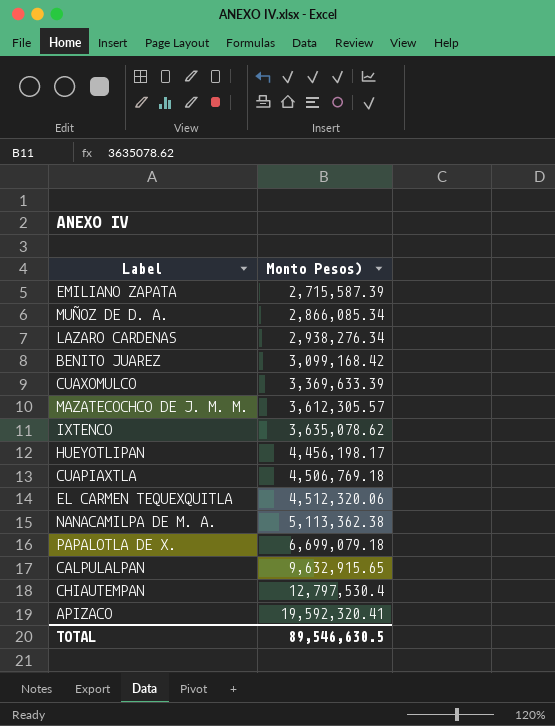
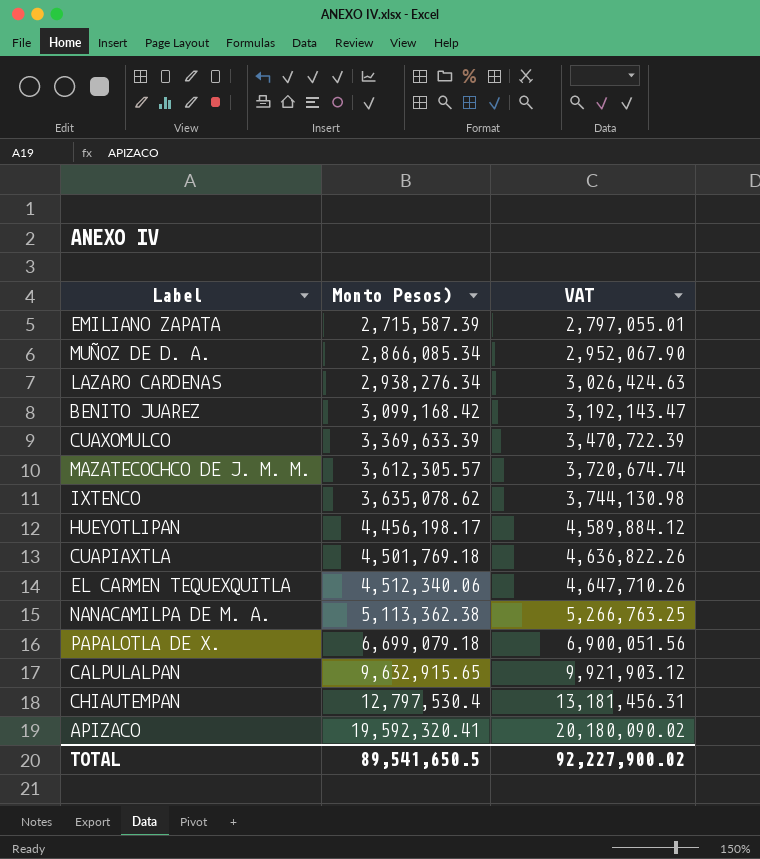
column VAT | formula: none -> [Monto Pesos)] * 1.03
CUAPIAXTLA | Monto Pesos): 4,506,769.18 -> 4,501,769.18
EL CARMEN TEQUEXQUITLA | Monto Pesos): 4,512,320.06 -> 4,512,340.06
TOTAL | Monto Pesos): 89,546,630.5 -> 89,541,650.5

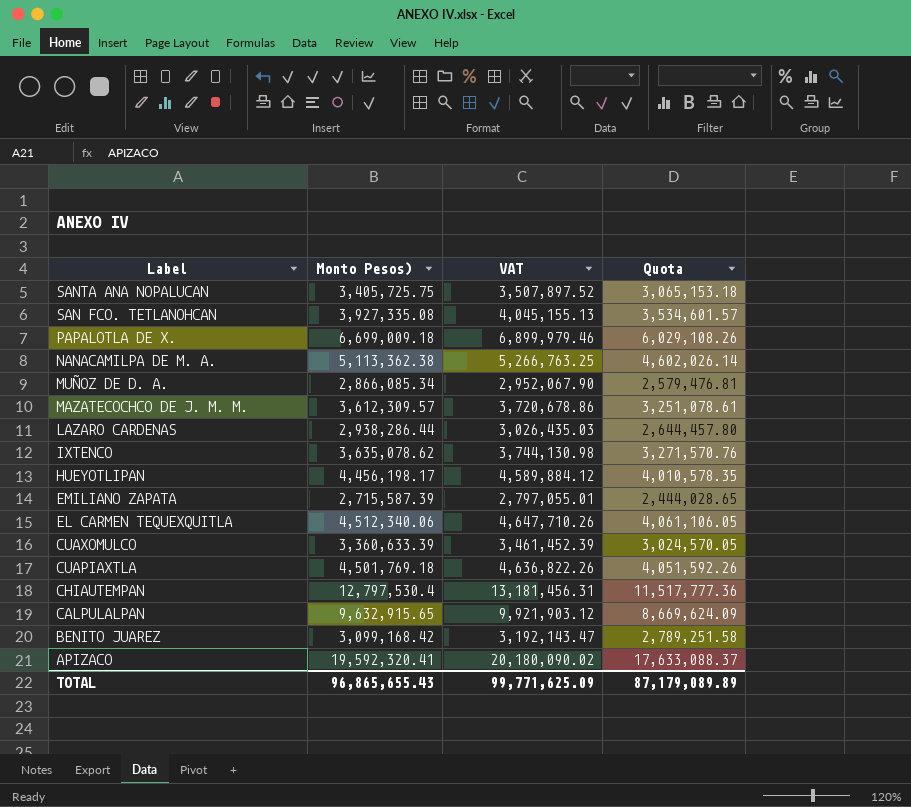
row order: Monto Pesos) ascending -> Label descending
column Quota | formula: none -> [Monto Pesos)] * 0.9
row SANTA ANA NOPALUCAN: none -> 3,405,725.75 | 3,507,897.52 | 3,065,153.18
row SAN FCO. TETLANOHCAN: none -> 3,927,335.08 | 4,045,155.13 | 3,534,601.57
PAPALOTLA DE X. | Monto Pesos): 6,699,079.18 -> 6,699,009.18
PAPALOTLA DE X. | VAT: 6,900,051.56 -> 6,899,979.46
MAZATECOCHCO DE J. M. M. | Monto Pesos): 3,612,305.57 -> 3,612,309.57
MAZATECOCHCO DE J. M. M. | VAT: 3,720,674.74 -> 3,720,678.86
LAZARO CARDENAS | Monto Pesos): 2,938,276.34 -> 2,938,286.44
LAZARO CARDENAS | VAT: 3,026,424.63 -> 3,026,435.03
CUAXOMULCO | Monto Pesos): 3,369,633.39 -> 3,360,633.39
CUAXOMULCO | VAT: 3,470,722.39 -> 3,461,452.39
TOTAL | Monto Pesos): 89,541,650.5 -> 96,865,655.43
TOTAL | VAT: 92,227,900.02 -> 99,771,625.09

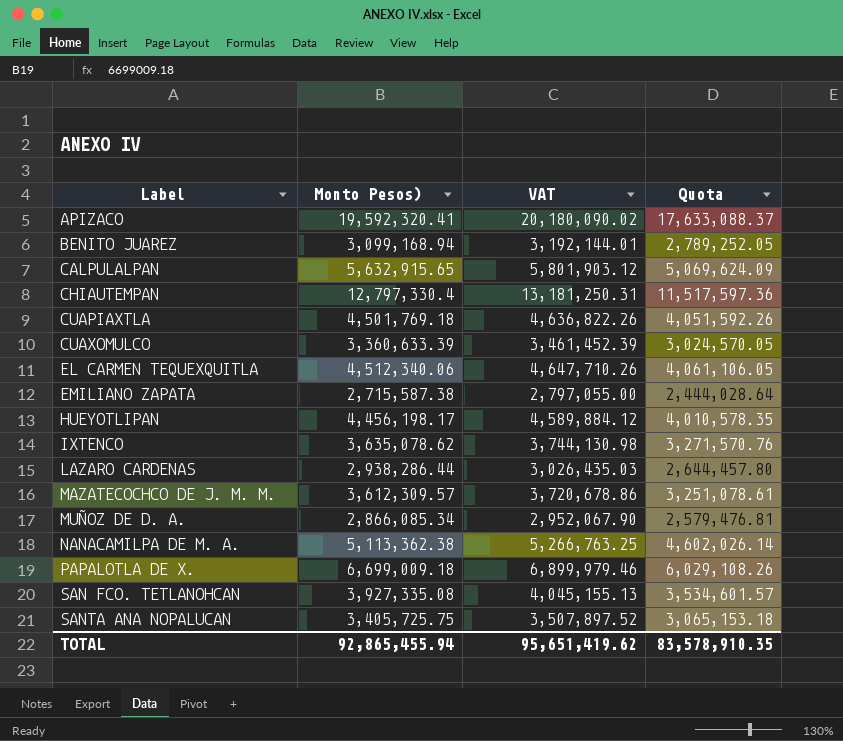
row order: Label descending -> Label ascending
BENITO JUAREZ | Monto Pesos): 3,099,168.42 -> 3,099,168.94
BENITO JUAREZ | VAT: 3,192,143.47 -> 3,192,144.01
BENITO JUAREZ | Quota: 2,789,251.58 -> 2,789,252.05
CALPULALPAN | Monto Pesos): 9,632,915.65 -> 5,632,915.65
CALPULALPAN | VAT: 9,921,903.12 -> 5,801,903.12
CALPULALPAN | Quota: 8,669,624.09 -> 5,069,624.09
CHIAUTEMPAN | Monto Pesos): 12,797,530.4 -> 12,797,330.4
CHIAUTEMPAN | VAT: 13,181,456.31 -> 13,181,250.31
CHIAUTEMPAN | Quota: 11,517,777.36 -> 11,517,597.36
EMILIANO ZAPATA | Monto Pesos): 2,715,587.39 -> 2,715,587.38
EMILIANO ZAPATA | VAT: 2,797,055.01 -> 2,797,055.00
EMILIANO ZAPATA | Quota: 2,444,028.65 -> 2,444,028.64
TOTAL | Monto Pesos): 96,865,655.43 -> 92,865,455.94
TOTAL | VAT: 99,771,625.09 -> 95,651,419.62
TOTAL | Quota: 87,179,089.89 -> 83,578,910.35

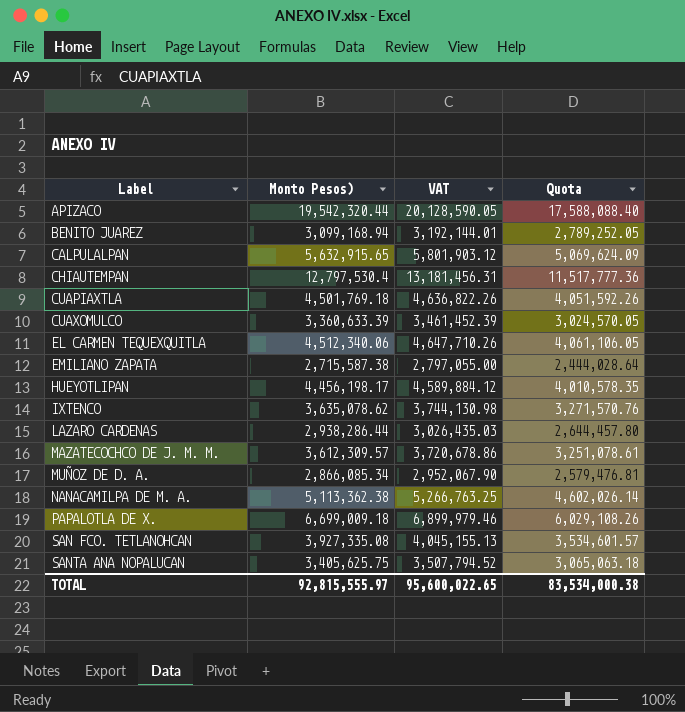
APIZACO | Monto Pesos): 19,592,320.41 -> 19,542,320.44
APIZACO | VAT: 20,180,090.02 -> 20,128,590.05
APIZACO | Quota: 17,633,088.37 -> 17,588,088.40
CHIAUTEMPAN | Monto Pesos): 12,797,330.4 -> 12,797,530.4
CHIAUTEMPAN | VAT: 13,181,250.31 -> 13,181,456.31
CHIAUTEMPAN | Quota: 11,517,597.36 -> 11,517,777.36
SANTA ANA NOPALUCAN | Monto Pesos): 3,405,725.75 -> 3,405,625.75
SANTA ANA NOPALUCAN | VAT: 3,507,897.52 -> 3,507,794.52
SANTA ANA NOPALUCAN | Quota: 3,065,153.18 -> 3,065,063.18
TOTAL | Monto Pesos): 92,865,455.94 -> 92,815,555.97
TOTAL | VAT: 95,651,419.62 -> 95,600,022.65
TOTAL | Quota: 83,578,910.35 -> 83,534,000.38

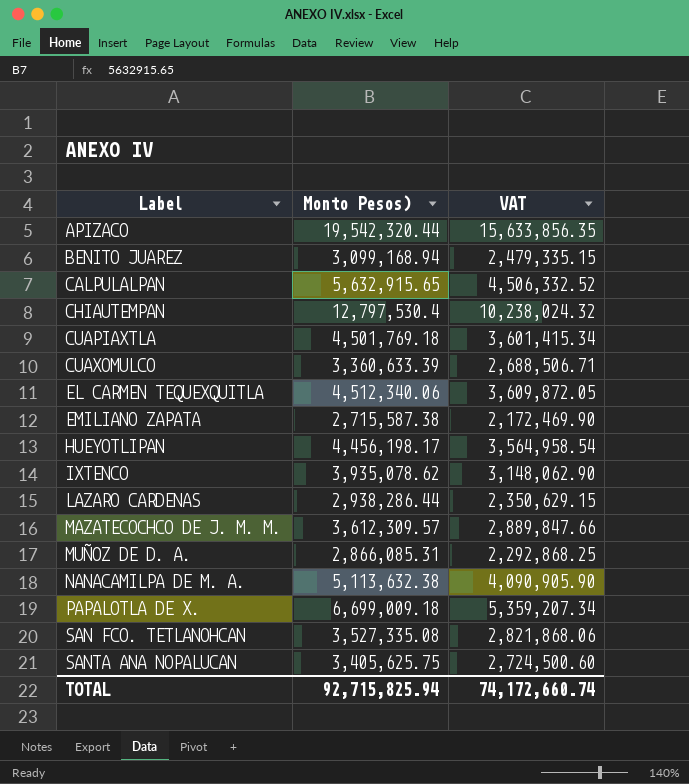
column Quota | formula: [Monto Pesos)] * 0.9 -> none
column VAT | formula: [Monto Pesos)] * 1.03 -> [Monto Pesos)] * 0.8
IXTENCO | Monto Pesos): 3,635,078.62 -> 3,935,078.62
MUÑOZ DE D. A. | Monto Pesos): 2,866,085.34 -> 2,866,085.31
NANACAMILPA DE M. A. | Monto Pesos): 5,113,362.38 -> 5,113,632.38
SAN FCO. TETLANOHCAN | Monto Pesos): 3,927,335.08 -> 3,527,335.08
TOTAL | Monto Pesos): 92,815,555.97 -> 92,715,825.94
TOTAL | VAT: 95,600,022.65 -> 74,172,660.74

